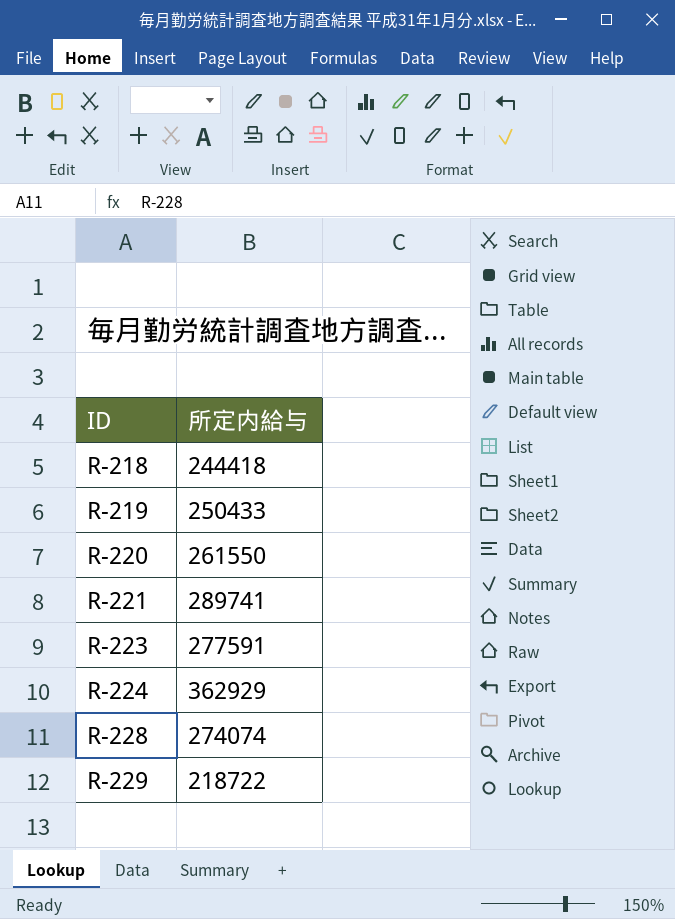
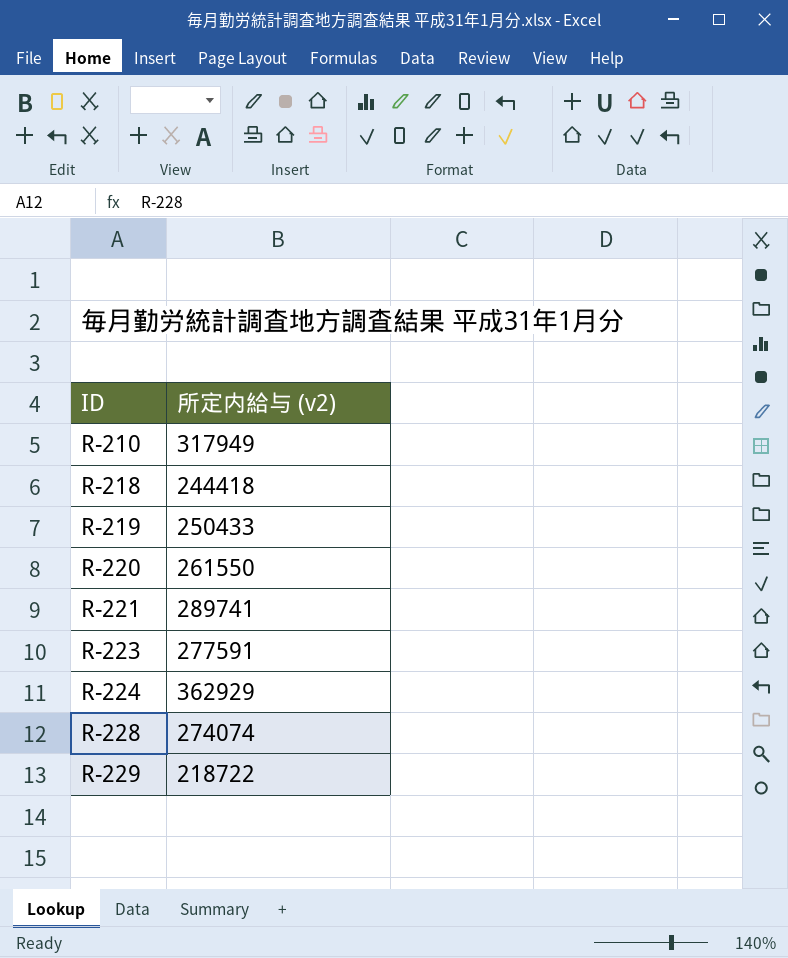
column name: 所定内給与 -> 所定内給与 (v2)
row R-210: none -> 317949

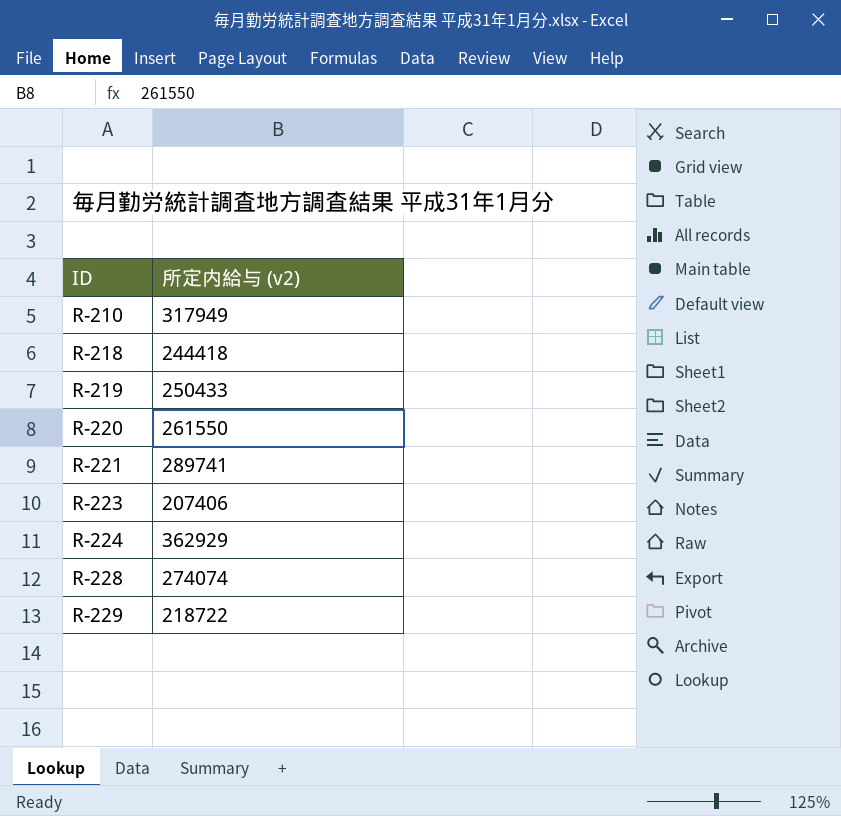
R-223 | 所定内給与 (v2): 277591 -> 207406

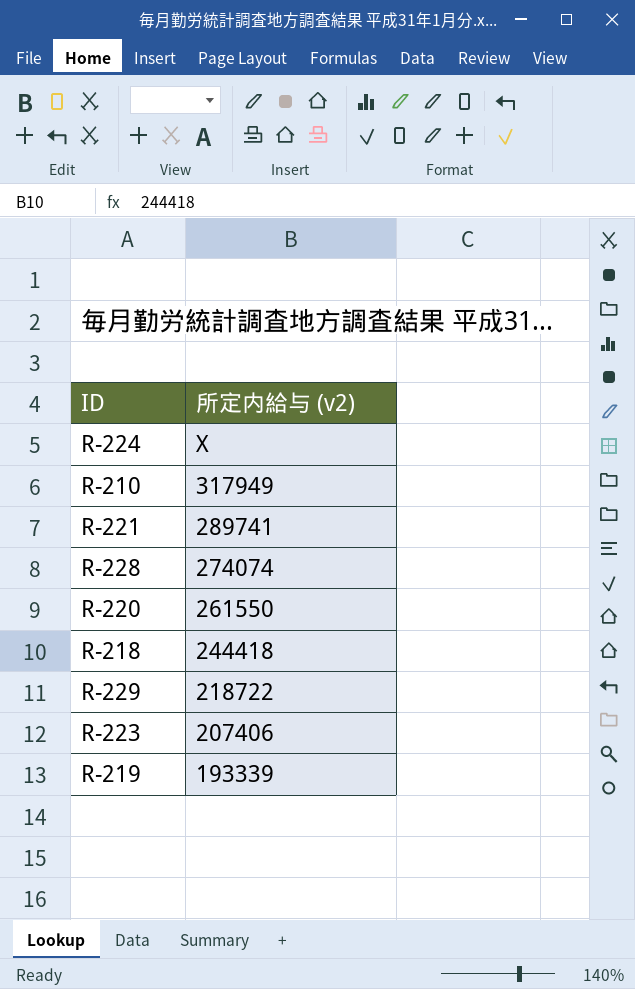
row order: ID ascending -> 所定内給与 (v2) descending
R-224 | 所定内給与 (v2): 362929 -> X
R-219 | 所定内給与 (v2): 250433 -> 193339

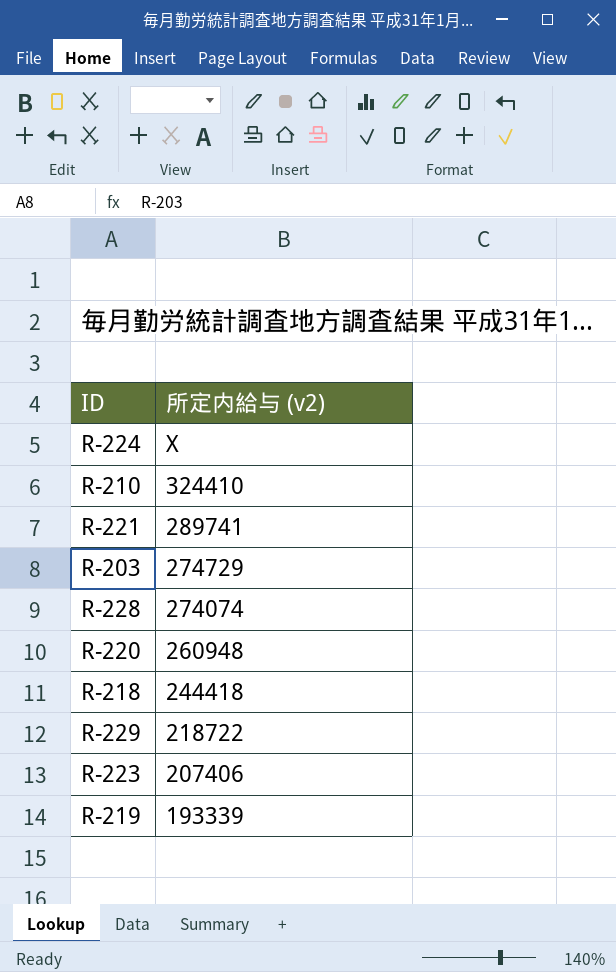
R-210 | 所定内給与 (v2): 317949 -> 324410
row R-203: none -> 274729
R-220 | 所定内給与 (v2): 261550 -> 260948

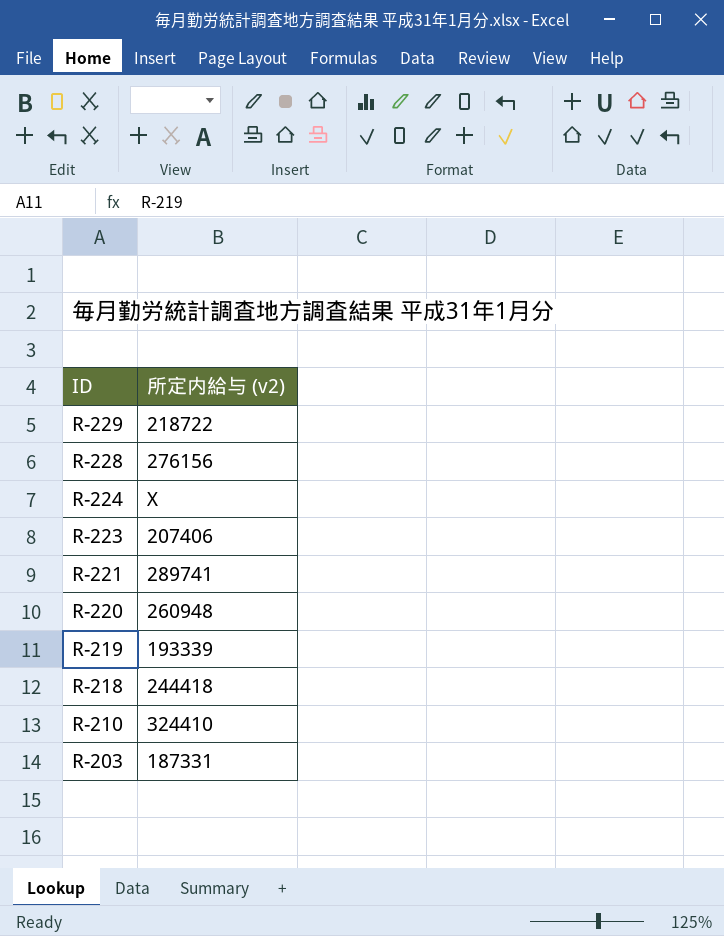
row order: 所定内給与 (v2) descending -> ID descending
R-228 | 所定内給与 (v2): 274074 -> 276156
R-203 | 所定内給与 (v2): 274729 -> 187331

